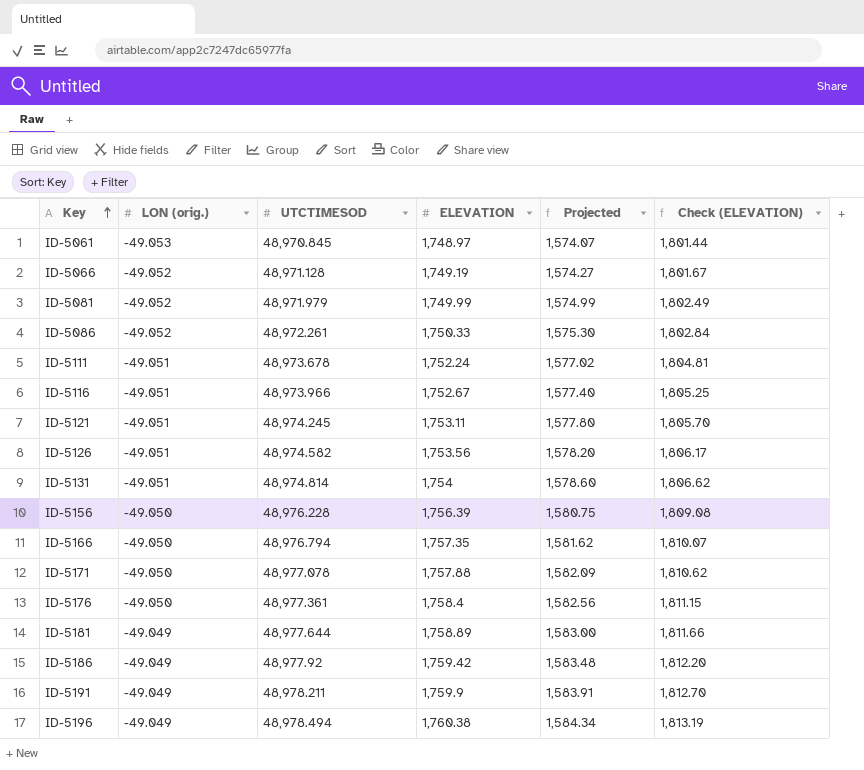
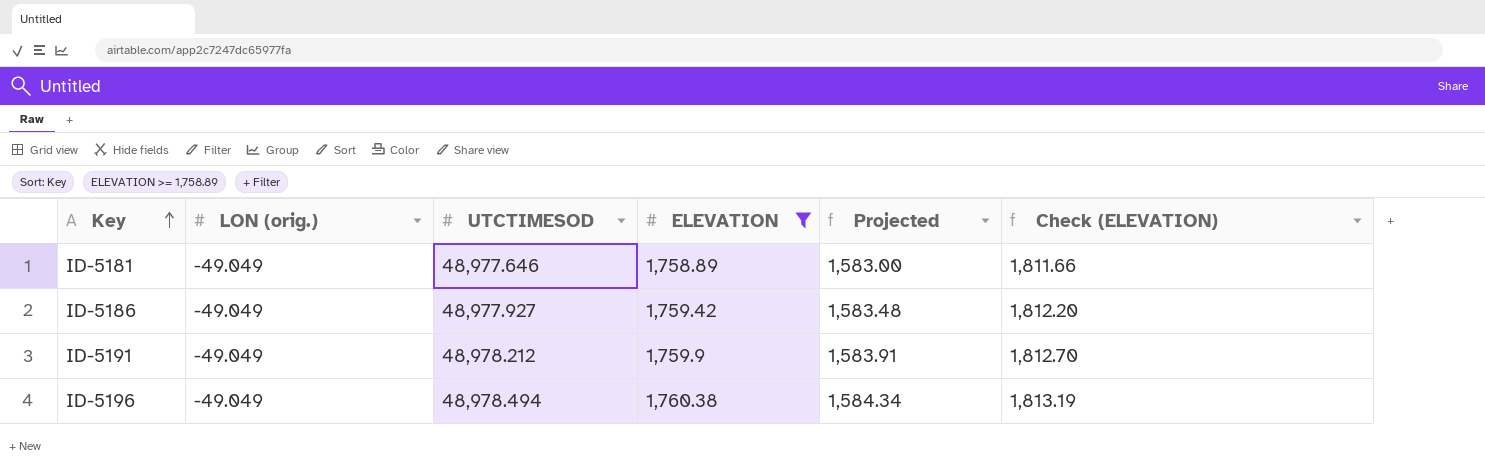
filter: none -> ELEVATION >= 1,758.89
ID-5181 | UTCTIMESOD: 48,977.644 -> 48,977.646
ID-5186 | UTCTIMESOD: 48,977.92 -> 48,977.927
ID-5191 | UTCTIMESOD: 48,978.211 -> 48,978.212

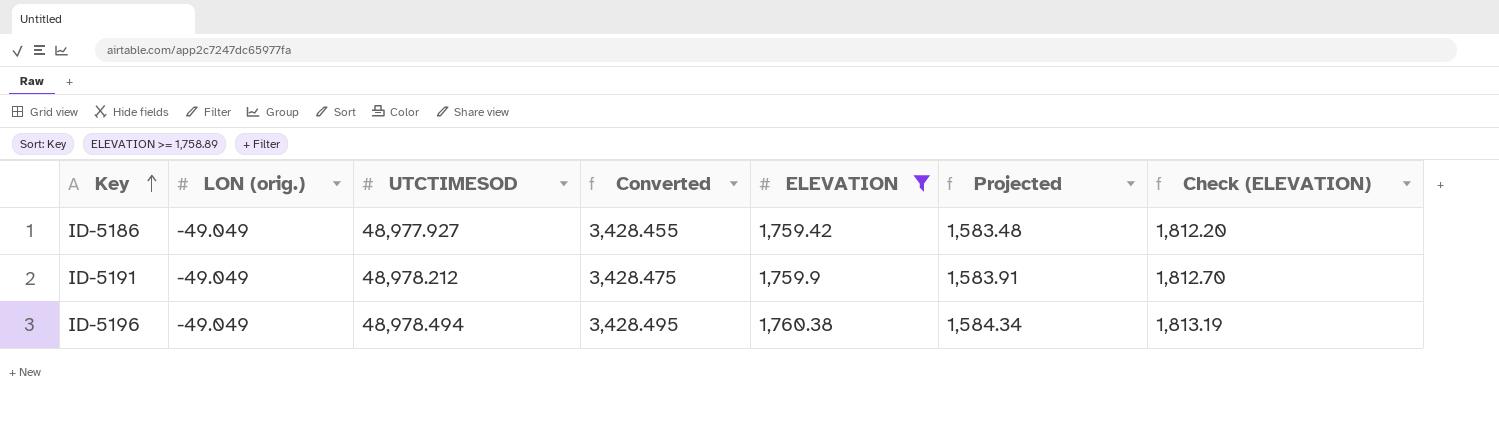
column Converted | formula: none -> [UTCTIMESOD] * 0.07
row ID-5181: -49.049 | 48,977.646 | 1,758.89 | 1,583.00 | 1,811.66 -> none

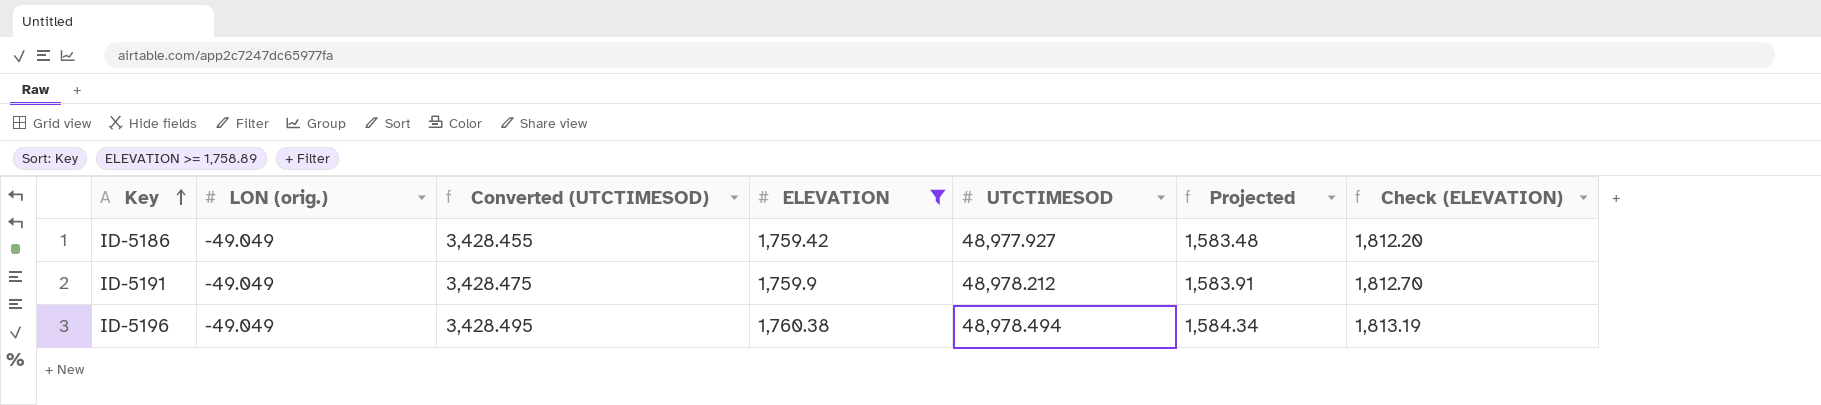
column name: Converted -> Converted (UTCTIMESOD)
column UTCTIMESOD | position: 3 -> 5

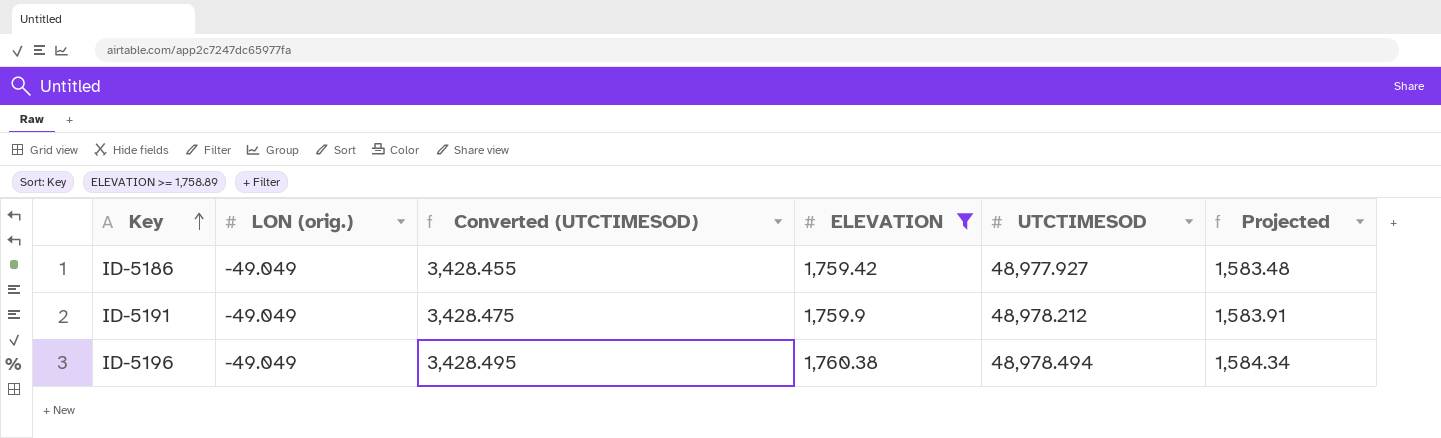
column Check (ELEVATION) | formula: [ELEVATION] * 1.03 -> none

